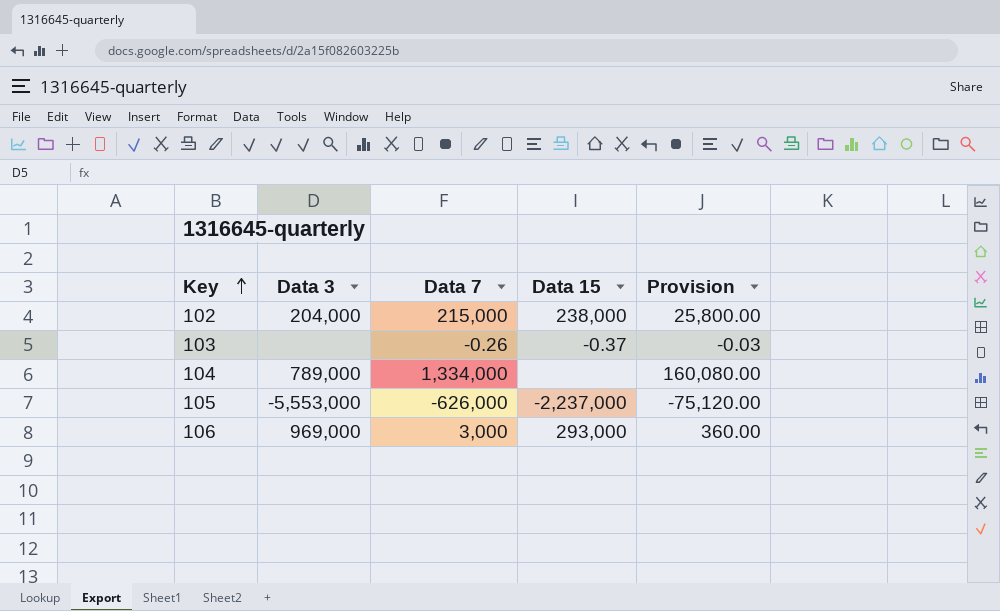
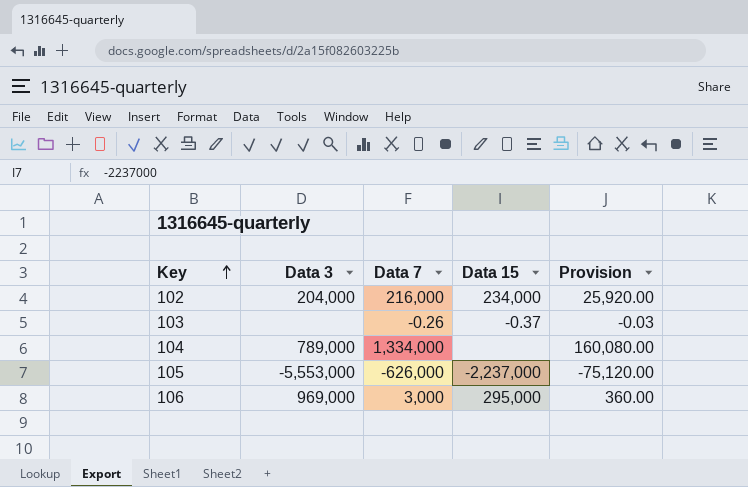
102 | Data 7: 215,000 -> 216,000
102 | Data 15: 238,000 -> 234,000
102 | Provision: 25,800.00 -> 25,920.00
106 | Data 15: 293,000 -> 295,000

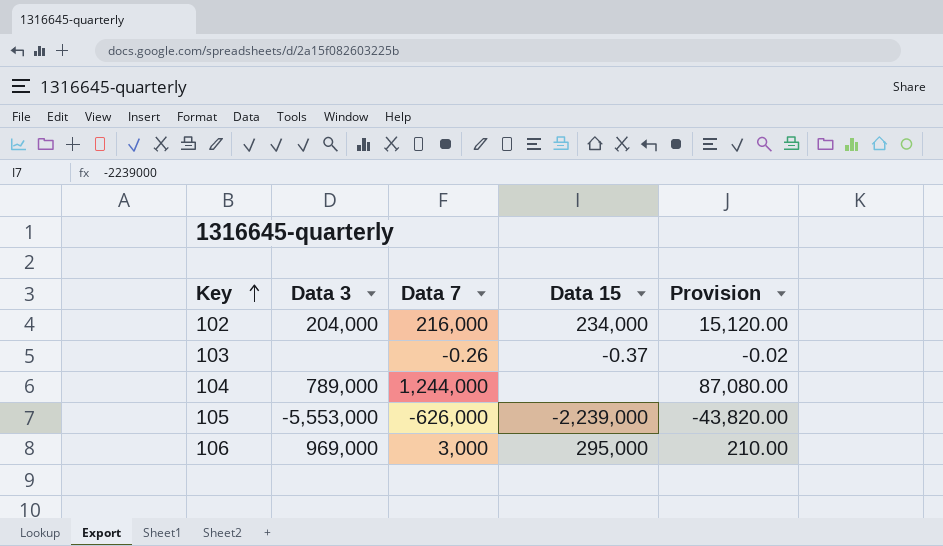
column Provision | formula: [Data 7] * 0.12 -> [Data 7] * 0.07
104 | Data 7: 1,334,000 -> 1,244,000
105 | Data 15: -2,237,000 -> -2,239,000

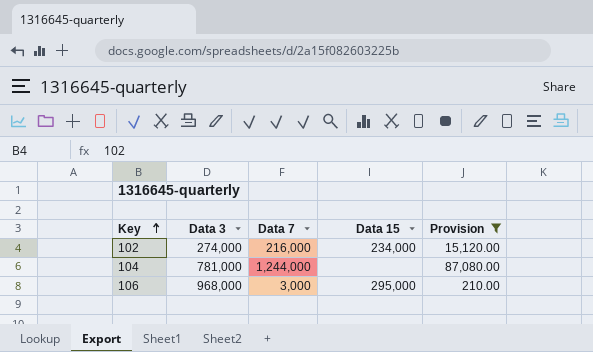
filter: none -> Provision >= 210.00
102 | Data 3: 204,000 -> 274,000
104 | Data 3: 789,000 -> 781,000
106 | Data 3: 969,000 -> 968,000

